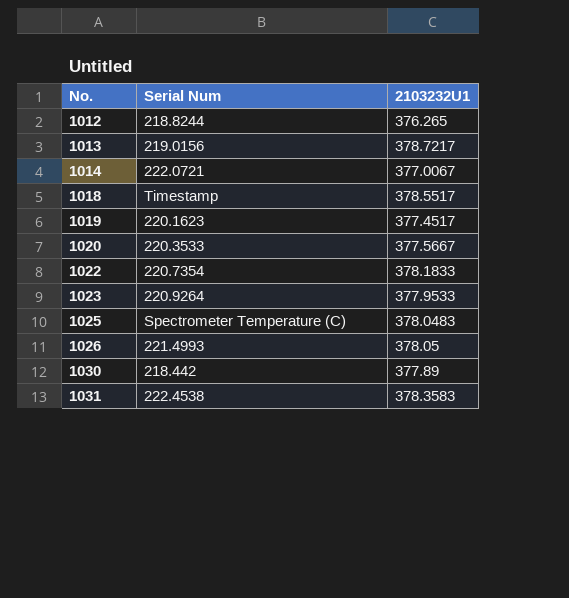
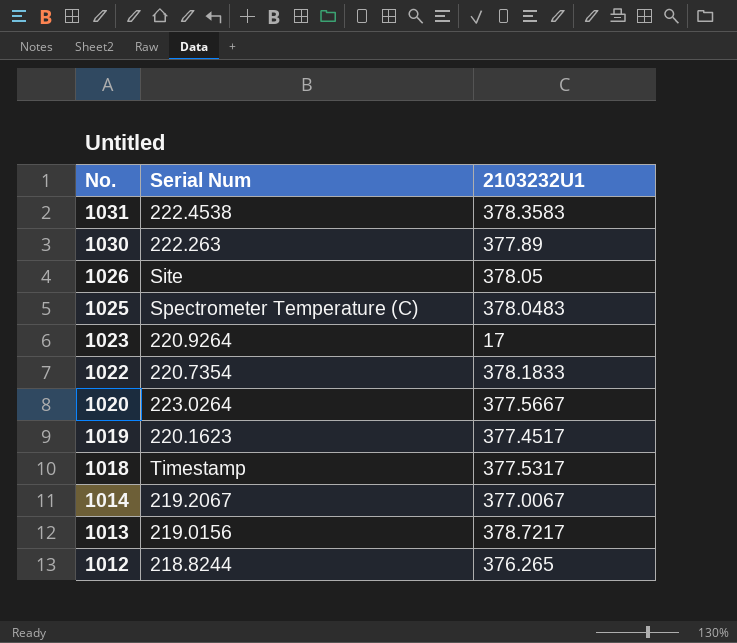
row order: No. ascending -> No. descending
1030 | Serial Num: 218.442 -> 222.263
1026 | Serial Num: 221.4993 -> Site
1023 | 2103232U1: 377.9533 -> 17
1020 | Serial Num: 220.3533 -> 223.0264
1018 | 2103232U1: 378.5517 -> 377.5317
1014 | Serial Num: 222.0721 -> 219.2067

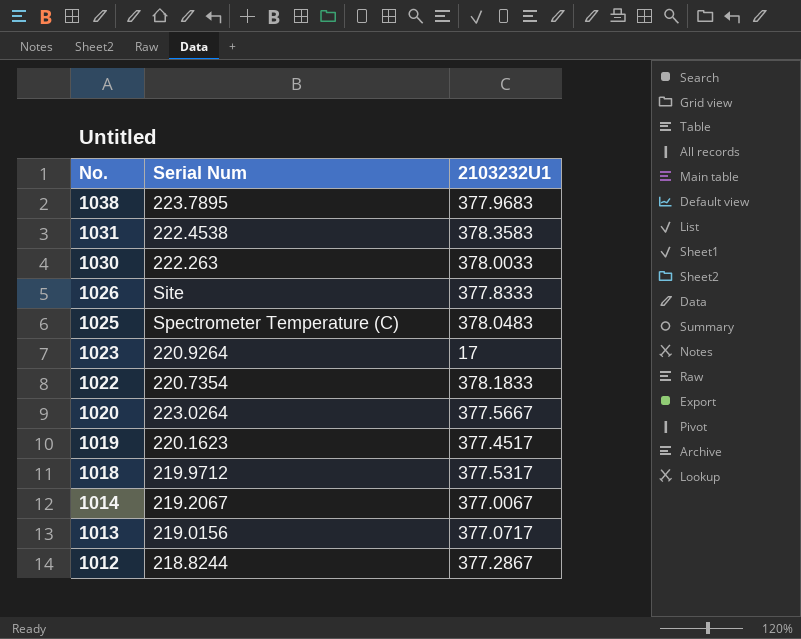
row 1038: none -> 223.7895 | 377.9683
1030 | 2103232U1: 377.89 -> 378.0033
1026 | 2103232U1: 378.05 -> 377.8333
1018 | Serial Num: Timestamp -> 219.9712
1013 | 2103232U1: 378.7217 -> 377.0717
1012 | 2103232U1: 376.265 -> 377.2867

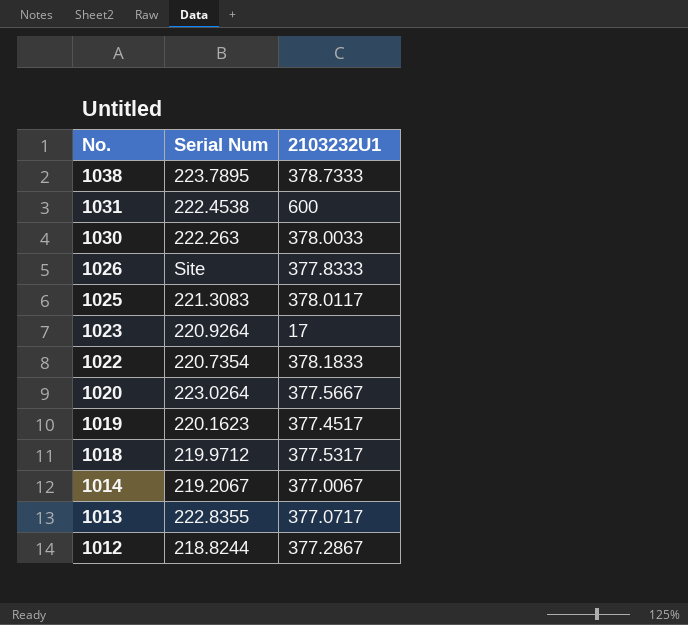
1038 | 2103232U1: 377.9683 -> 378.7333
1031 | 2103232U1: 378.3583 -> 600
1025 | Serial Num: Spectrometer Temperature (C) -> 221.3083
1025 | 2103232U1: 378.0483 -> 378.0117
1013 | Serial Num: 219.0156 -> 222.8355

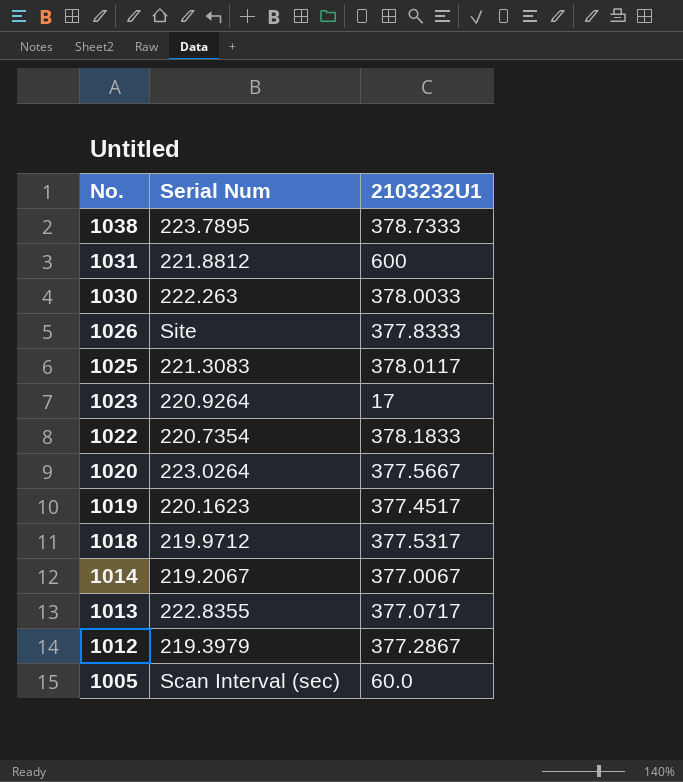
1031 | Serial Num: 222.4538 -> 221.8812
1012 | Serial Num: 218.8244 -> 219.3979
row 1005: none -> Scan Interval (sec) | 60.0

